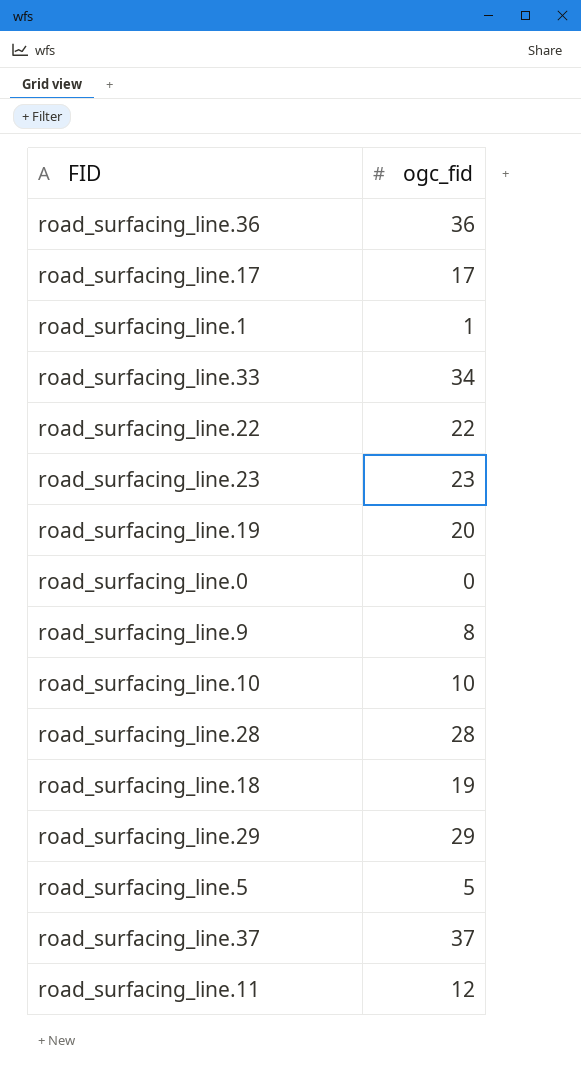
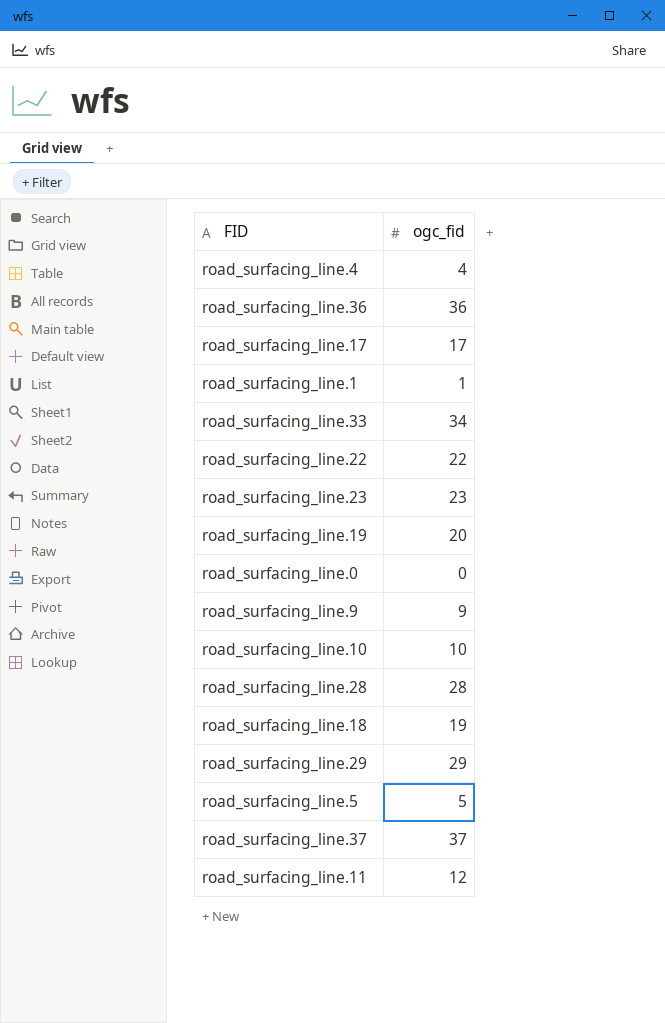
row road_surfacing_line.4: none -> 4
road_surfacing_line.9 | ogc_fid: 8 -> 9

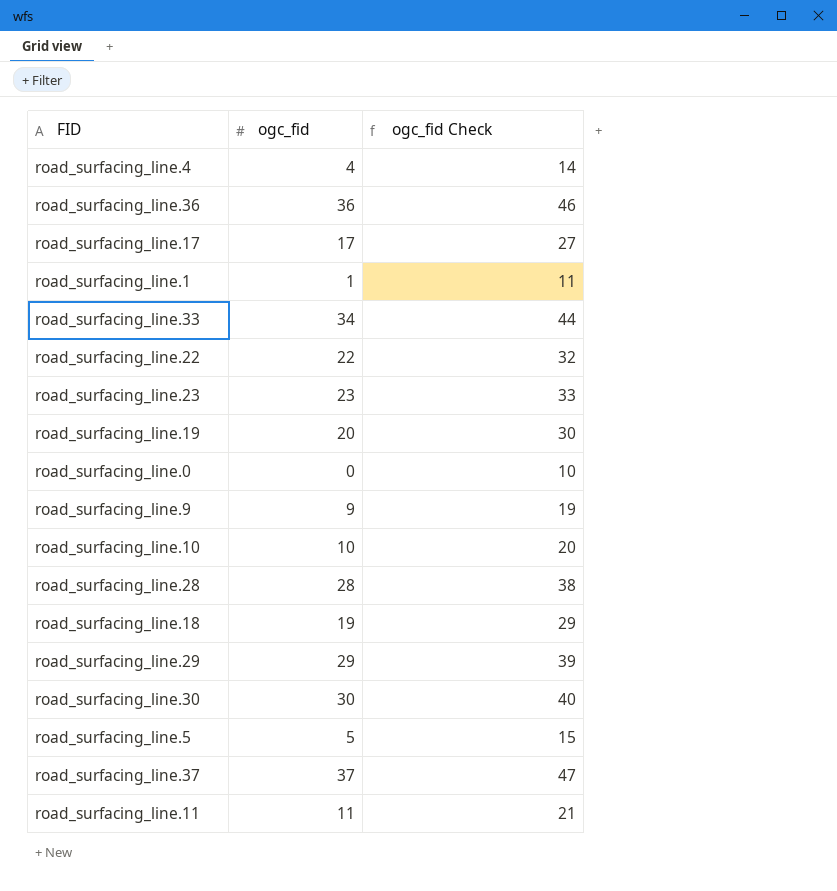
column ogc_fid Check | formula: none -> [ogc_fid] + 10
row road_surfacing_line.30: none -> 30 | 40
road_surfacing_line.11 | ogc_fid: 12 -> 11

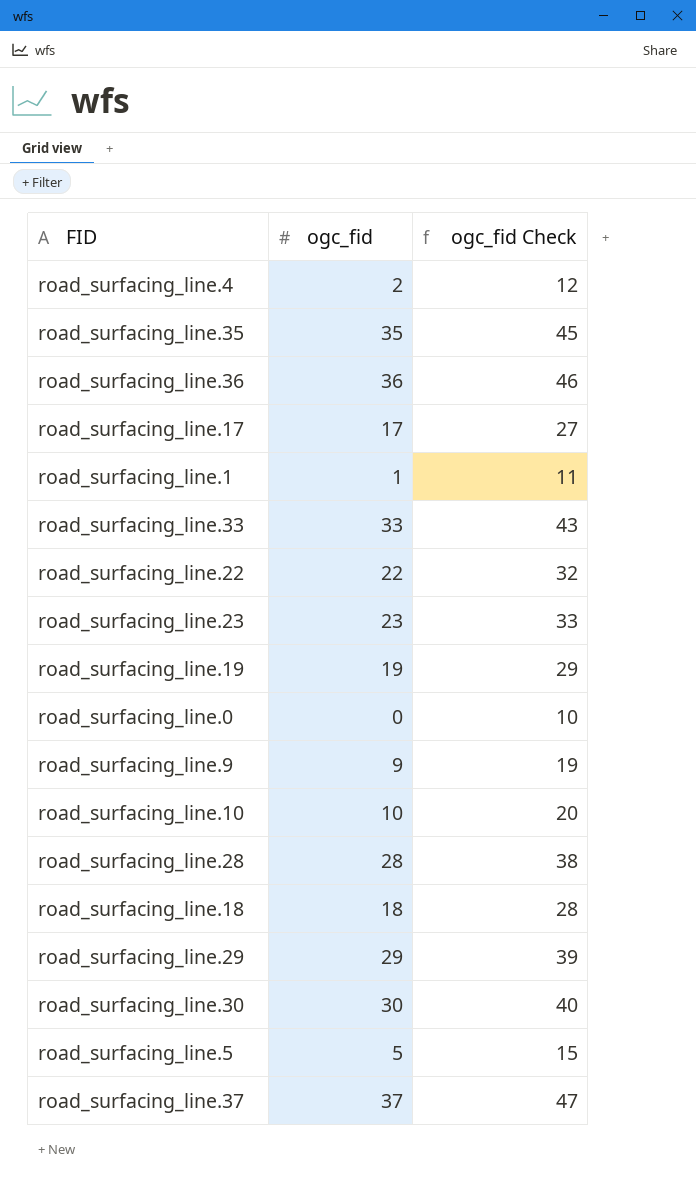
row road_surfacing_line.11: 11 | 21 -> none
road_surfacing_line.4 | ogc_fid: 4 -> 2
road_surfacing_line.4 | ogc_fid Check: 14 -> 12
row road_surfacing_line.35: none -> 35 | 45
road_surfacing_line.33 | ogc_fid: 34 -> 33
road_surfacing_line.33 | ogc_fid Check: 44 -> 43
road_surfacing_line.19 | ogc_fid: 20 -> 19
road_surfacing_line.19 | ogc_fid Check: 30 -> 29
road_surfacing_line.18 | ogc_fid: 19 -> 18
road_surfacing_line.18 | ogc_fid Check: 29 -> 28

